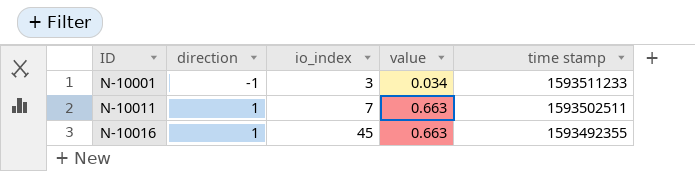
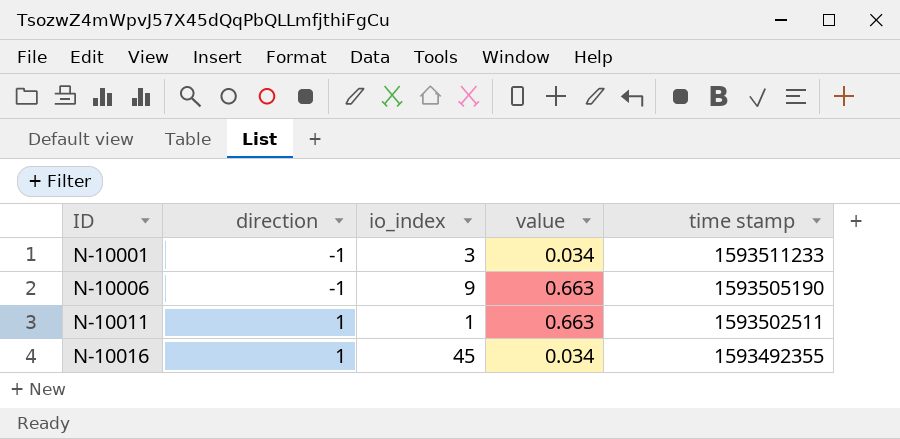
row N-10006: none -> -1 | 9 | 0.663 | 1593505190
N-10011 | io_index: 7 -> 1
N-10016 | value: 0.663 -> 0.034

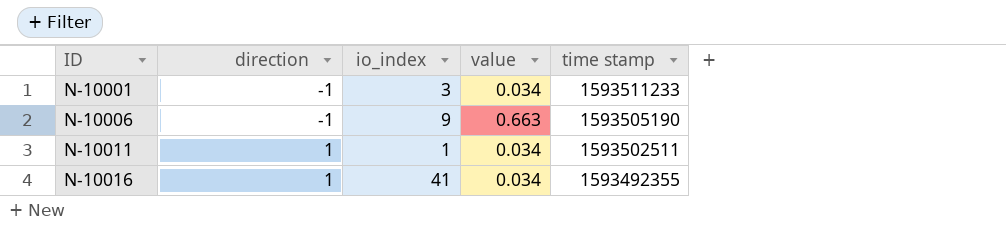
N-10011 | value: 0.663 -> 0.034
N-10016 | io_index: 45 -> 41

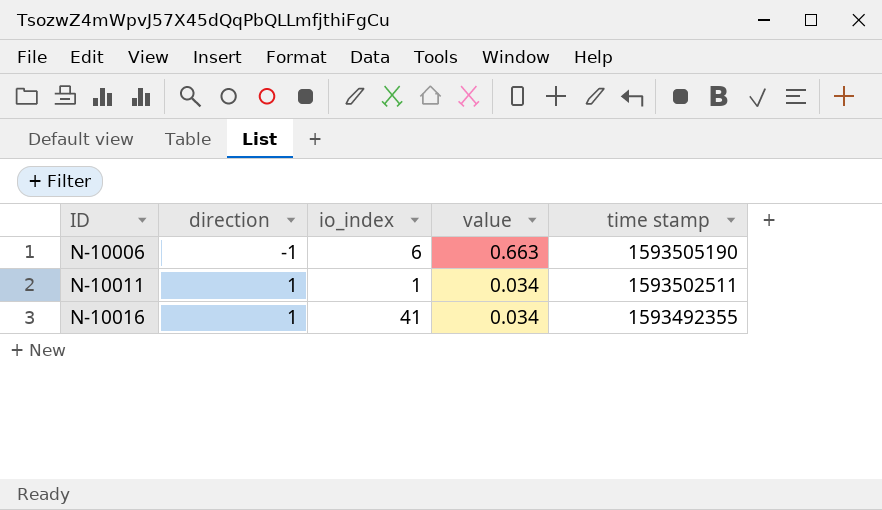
row N-10001: -1 | 3 | 0.034 | 1593511233 -> none
N-10006 | io_index: 9 -> 6

